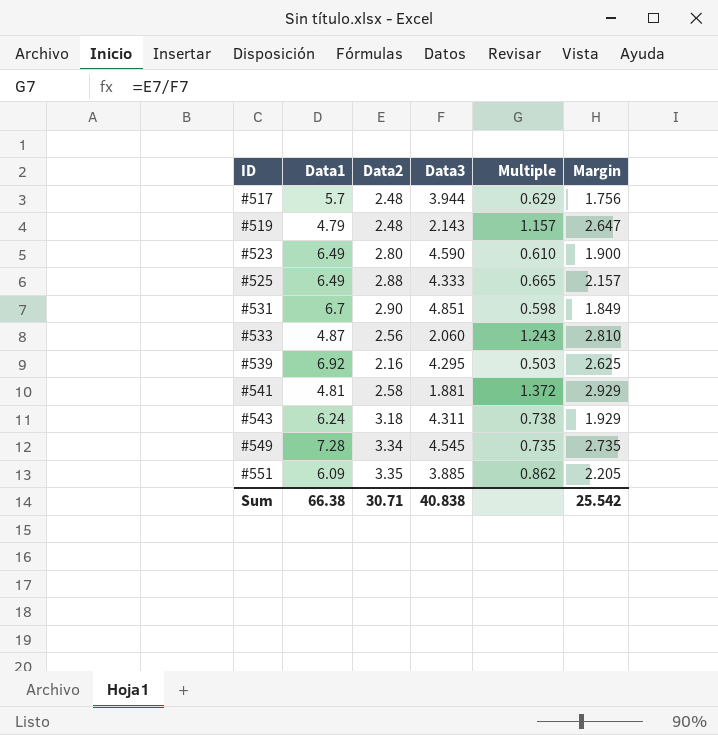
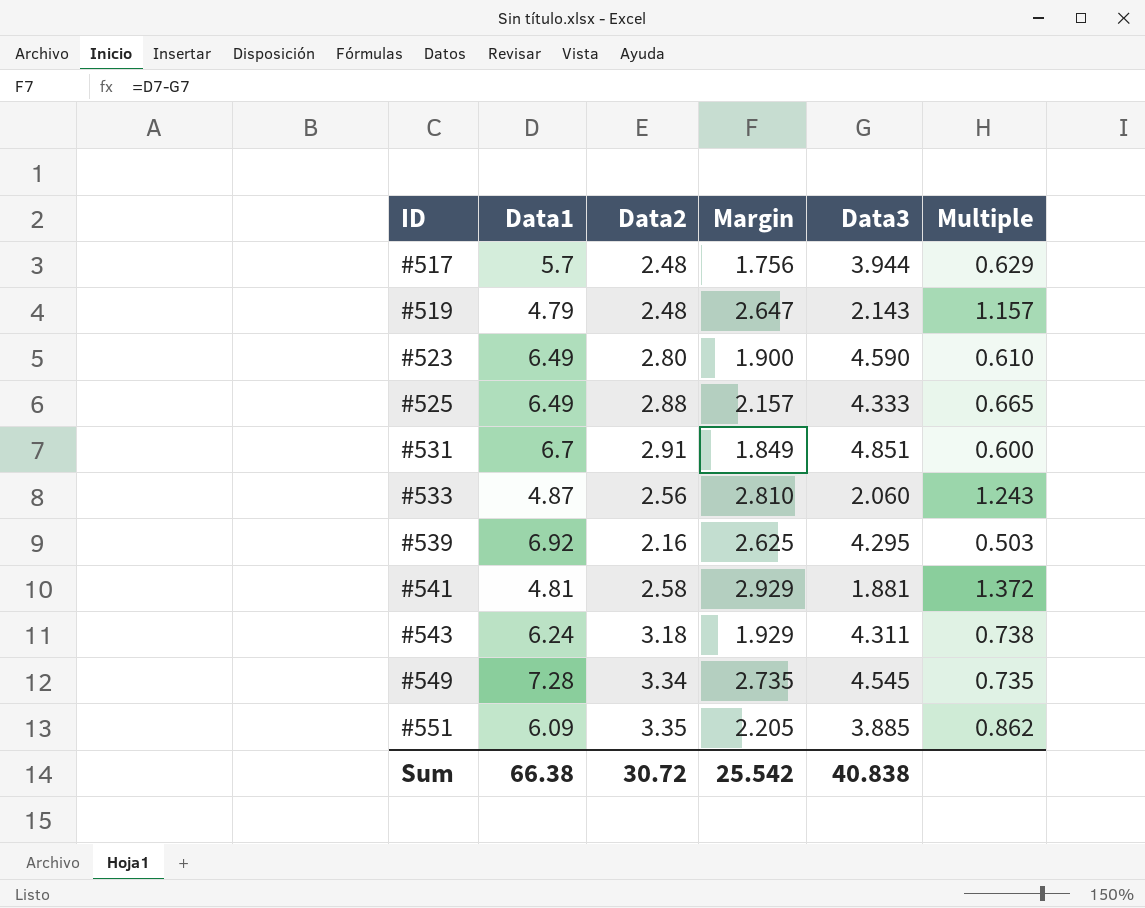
column Margin | position: 6 -> 4
#531 | Data2: 2.90 -> 2.91
#531 | Multiple: 0.598 -> 0.600
Sum | Data2: 30.71 -> 30.72

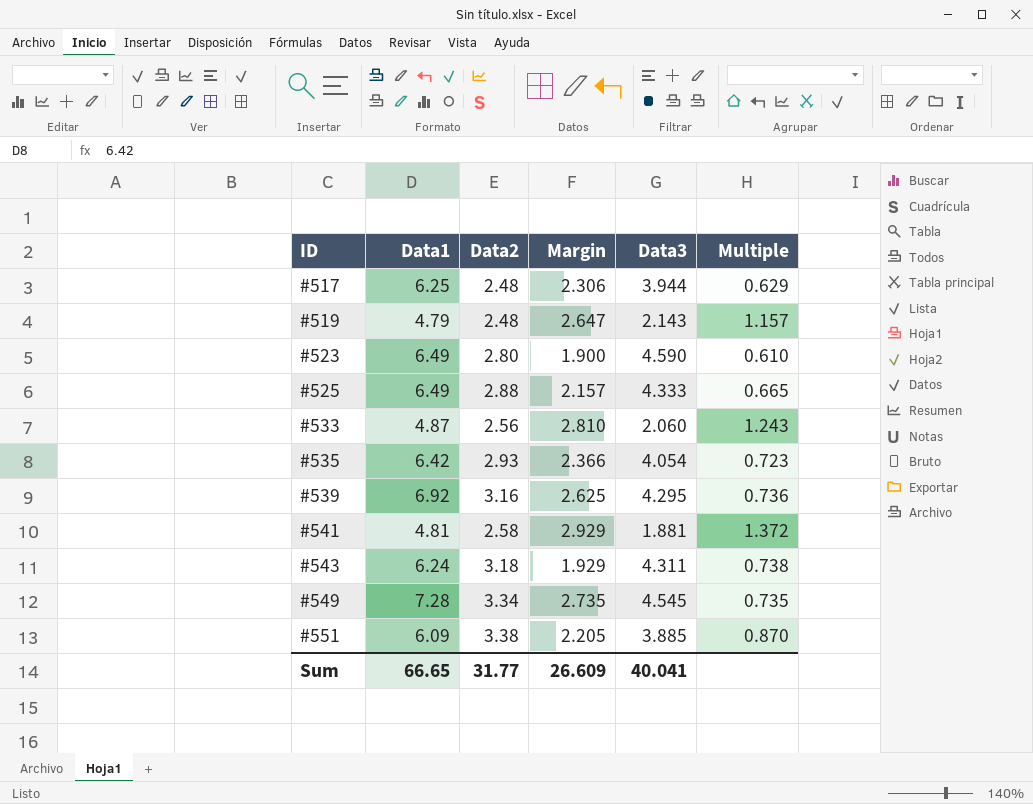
row #531: 6.7 | 2.91 | 1.849 | 4.851 | 0.600 -> none
#517 | Data1: 5.7 -> 6.25
#517 | Margin: 1.756 -> 2.306
row #535: none -> 6.42 | 2.93 | 2.366 | 4.054 | 0.723
#539 | Data2: 2.16 -> 3.16
#539 | Multiple: 0.503 -> 0.736
#551 | Data2: 3.35 -> 3.38
#551 | Multiple: 0.862 -> 0.870
Sum | Data1: 66.38 -> 66.65
Sum | Data2: 30.72 -> 31.77
Sum | Margin: 25.542 -> 26.609
Sum | Data3: 40.838 -> 40.041

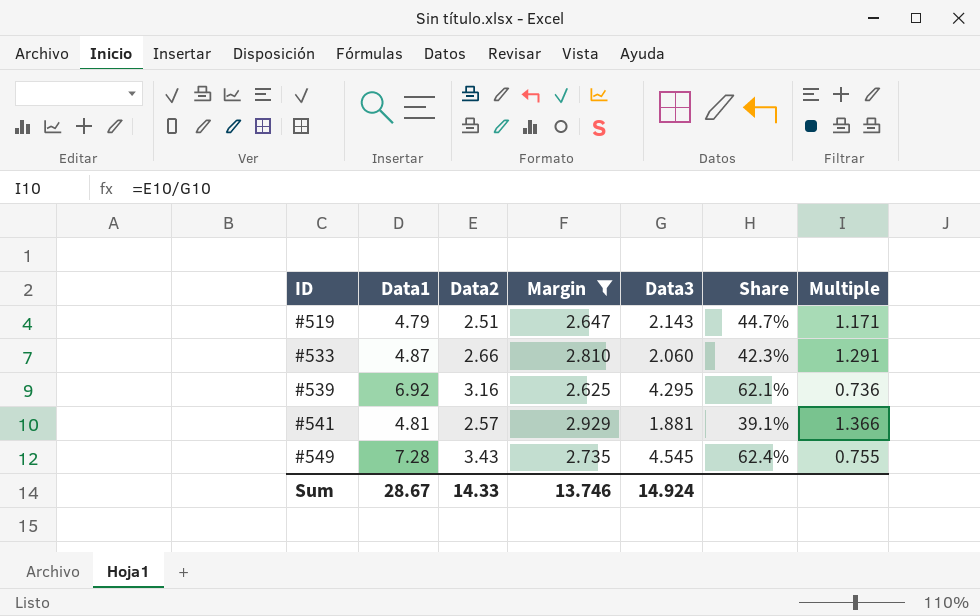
filter: none -> Margin >= 2.625
column Share | formula: none -> [Data3] / [Data1]
#519 | Data2: 2.48 -> 2.51
#519 | Multiple: 1.157 -> 1.171
#533 | Data2: 2.56 -> 2.66
#533 | Multiple: 1.243 -> 1.291
#541 | Data2: 2.58 -> 2.57
#541 | Multiple: 1.372 -> 1.366
#549 | Data2: 3.34 -> 3.43
#549 | Multiple: 0.735 -> 0.755
Sum | Data1: 66.65 -> 28.67
Sum | Data2: 31.77 -> 14.33
Sum | Margin: 26.609 -> 13.746
Sum | Data3: 40.041 -> 14.924

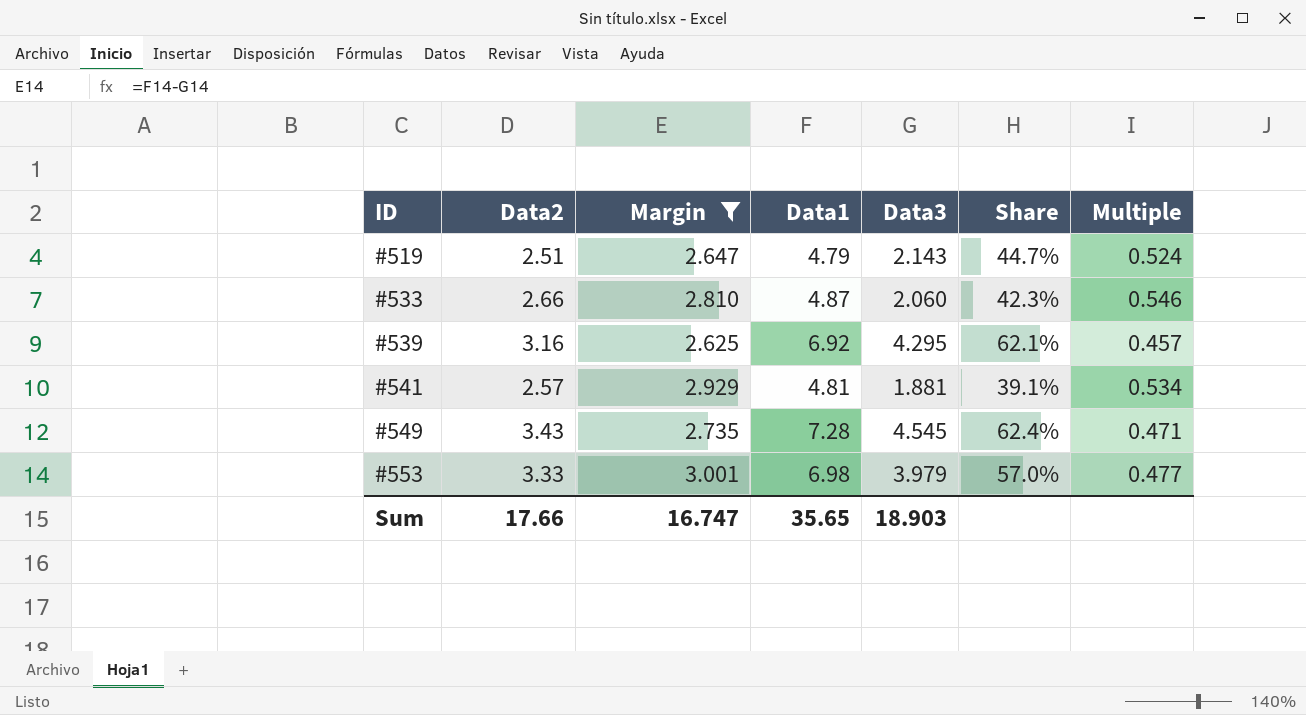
column Data1 | position: 2 -> 4
column Multiple | formula: [Data2] / [Data3] -> [Data2] / [Data1]
row #553: none -> 3.33 | 3.001 | 6.98 | 3.979 | 57.0% | 0.477
Sum | Data2: 14.33 -> 17.66
Sum | Margin: 13.746 -> 16.747
Sum | Data1: 28.67 -> 35.65
Sum | Data3: 14.924 -> 18.903

